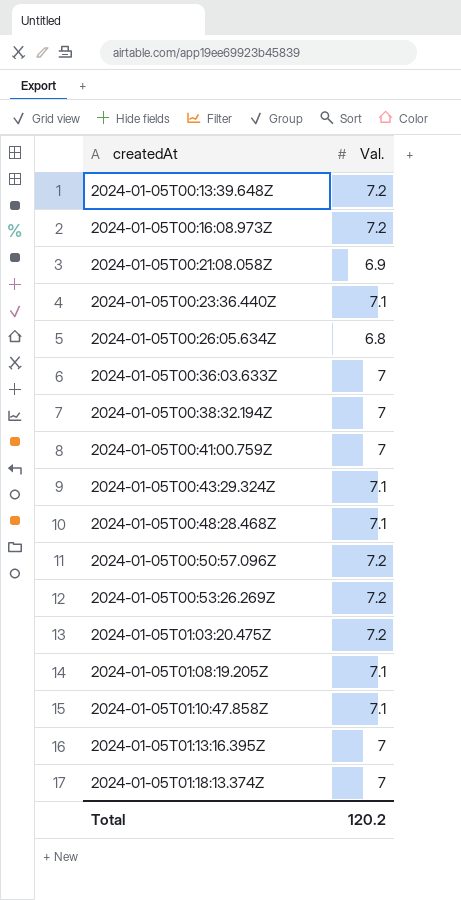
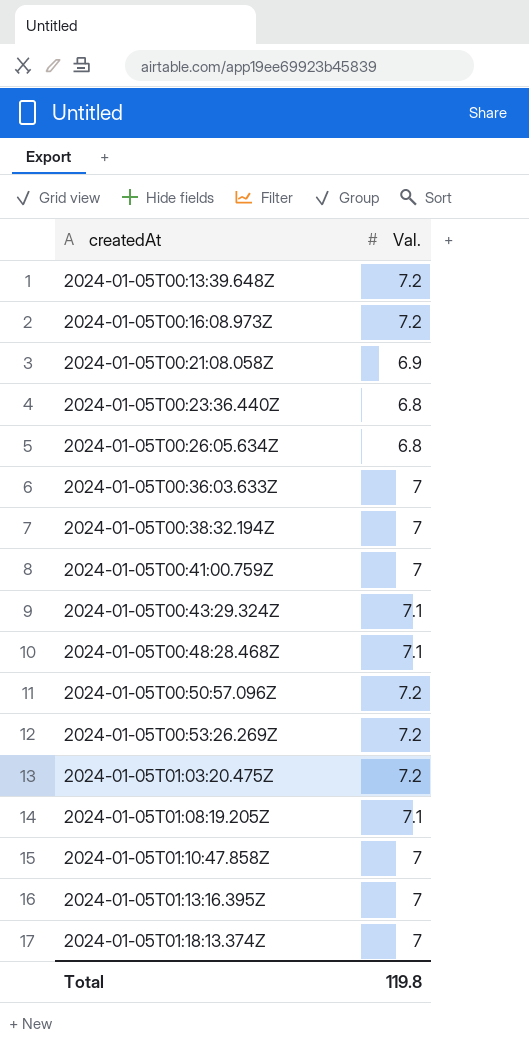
2024-01-05T00:23:36.440Z | Val.: 7.1 -> 6.8
2024-01-05T01:10:47.858Z | Val.: 7.1 -> 7
Total | Val.: 120.2 -> 119.8

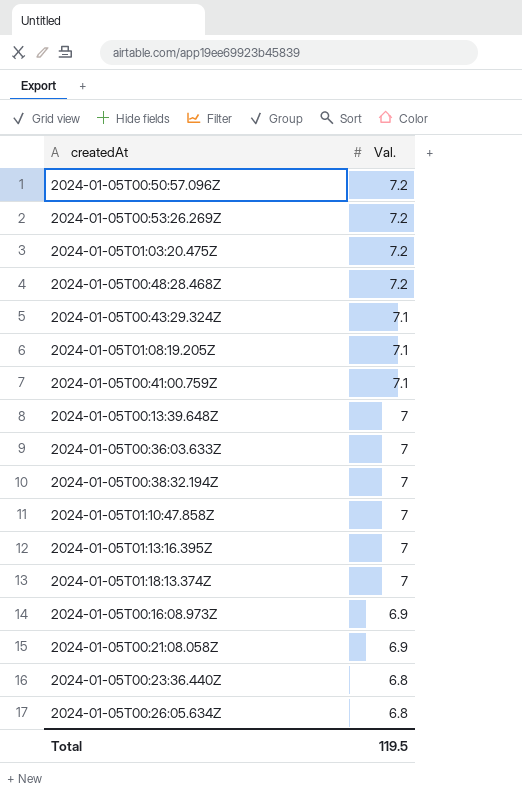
row order: createdAt ascending -> Val. descending
2024-01-05T00:48:28.468Z | Val.: 7.1 -> 7.2
2024-01-05T00:41:00.759Z | Val.: 7 -> 7.1
2024-01-05T00:13:39.648Z | Val.: 7.2 -> 7
2024-01-05T00:16:08.973Z | Val.: 7.2 -> 6.9
Total | Val.: 119.8 -> 119.5

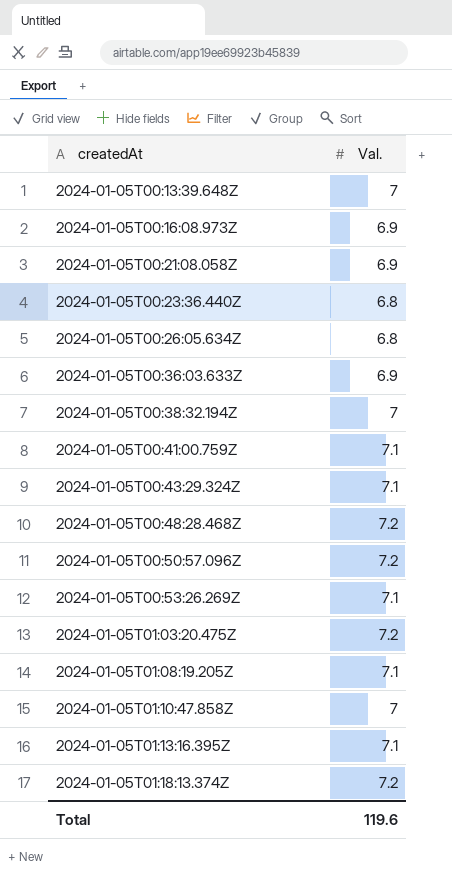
row order: Val. descending -> createdAt ascending
2024-01-05T00:36:03.633Z | Val.: 7 -> 6.9
2024-01-05T00:53:26.269Z | Val.: 7.2 -> 7.1
2024-01-05T01:13:16.395Z | Val.: 7 -> 7.1
2024-01-05T01:18:13.374Z | Val.: 7 -> 7.2
Total | Val.: 119.5 -> 119.6

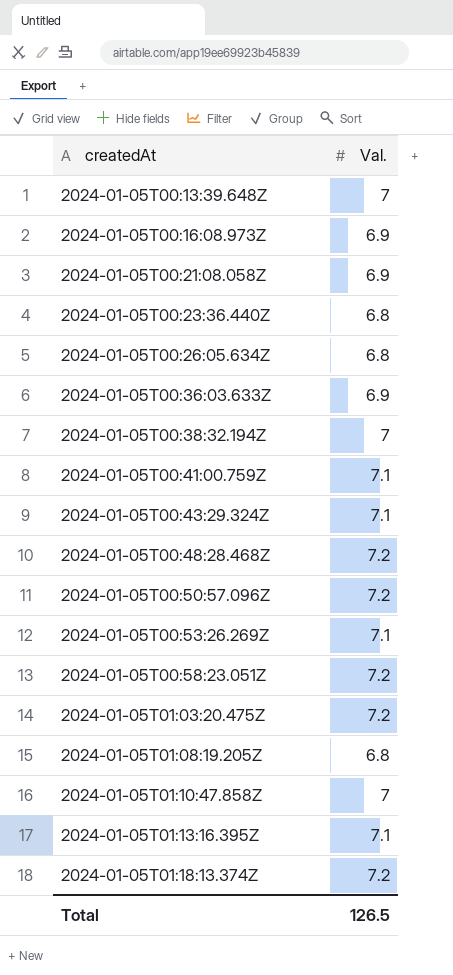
row 2024-01-05T00:58:23.051Z: none -> 7.2
2024-01-05T01:08:19.205Z | Val.: 7.1 -> 6.8
Total | Val.: 119.6 -> 126.5

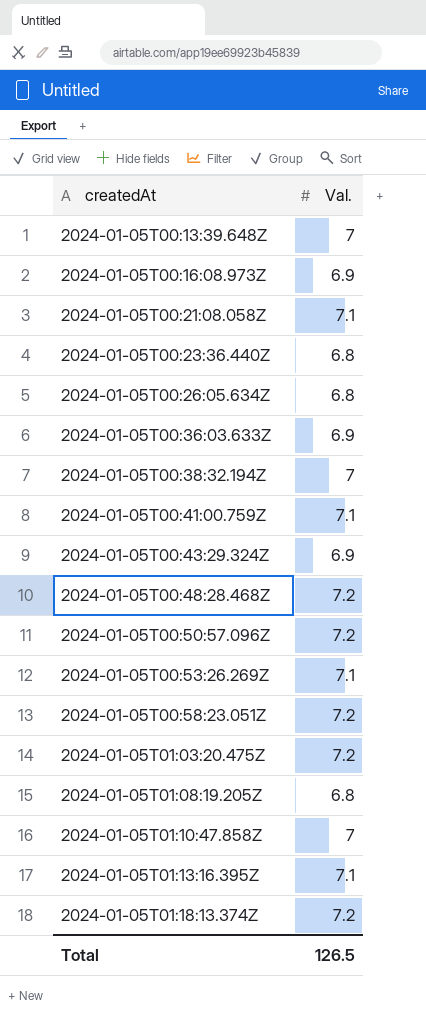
2024-01-05T00:21:08.058Z | Val.: 6.9 -> 7.1
2024-01-05T00:43:29.324Z | Val.: 7.1 -> 6.9

